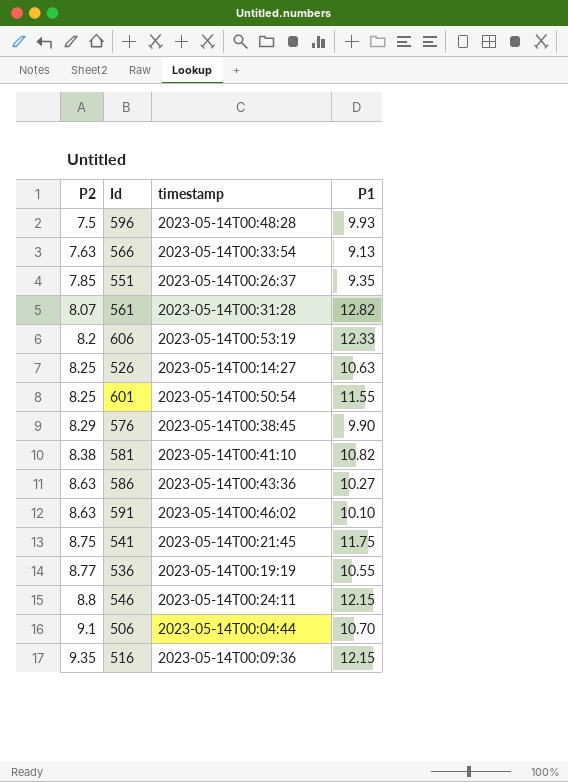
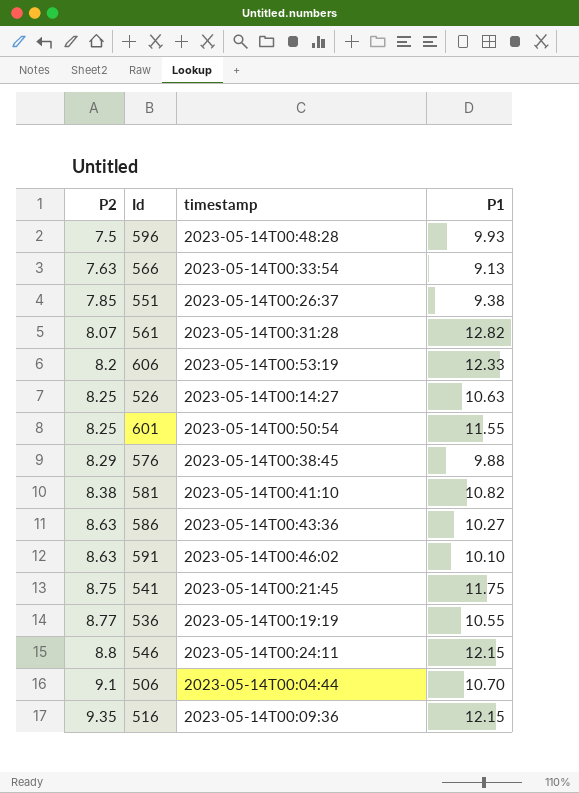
551 | P1: 9.35 -> 9.38
576 | P1: 9.90 -> 9.88

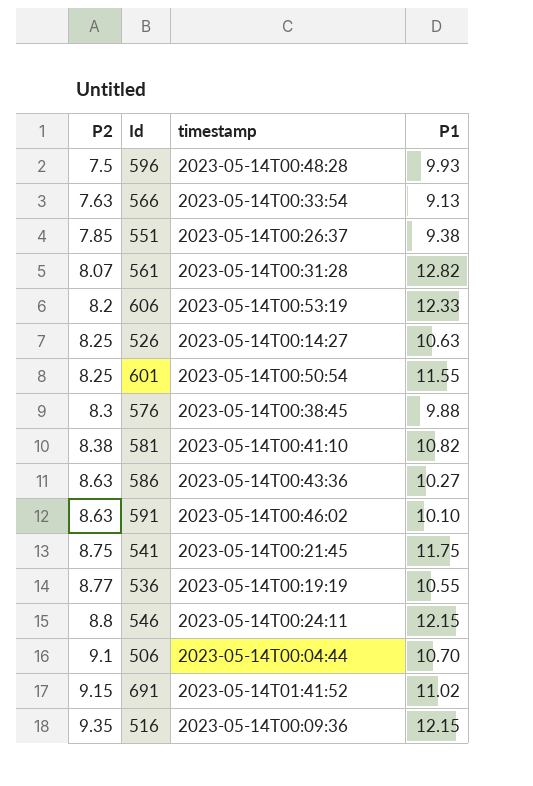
576 | P2: 8.29 -> 8.3
row 691: none -> 9.15 | 2023-05-14T01:41:52 | 11.02

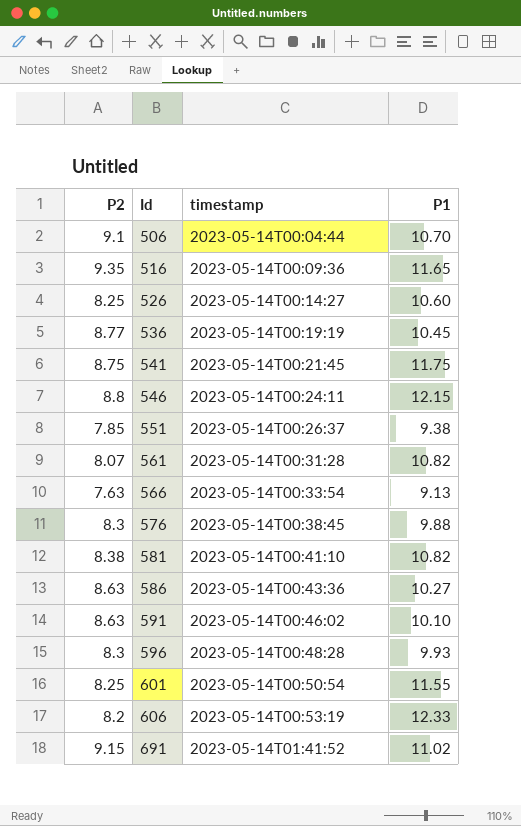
row order: P2 ascending -> Id ascending
516 | P1: 12.15 -> 11.65
526 | P1: 10.63 -> 10.60
536 | P1: 10.55 -> 10.45
561 | P1: 12.82 -> 10.82
596 | P2: 7.5 -> 8.3

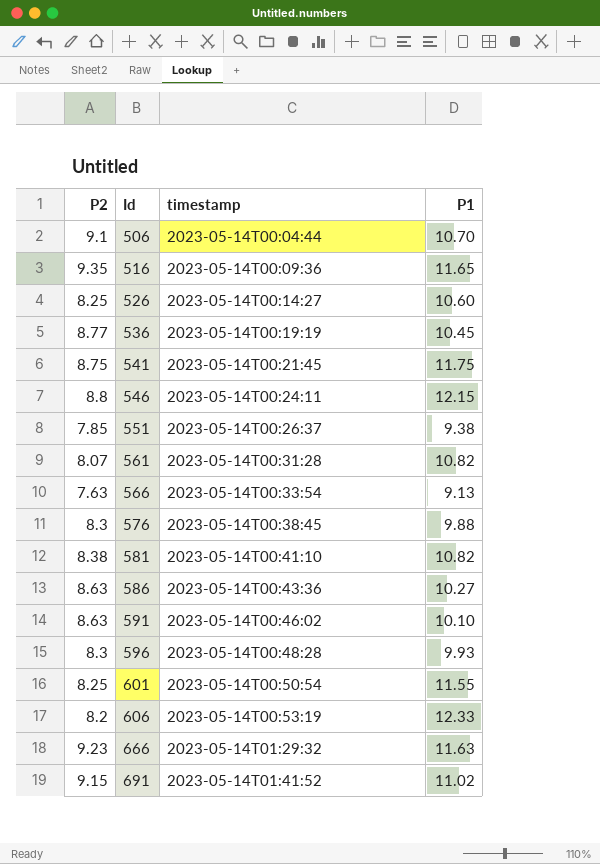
row 666: none -> 9.23 | 2023-05-14T01:29:32 | 11.63

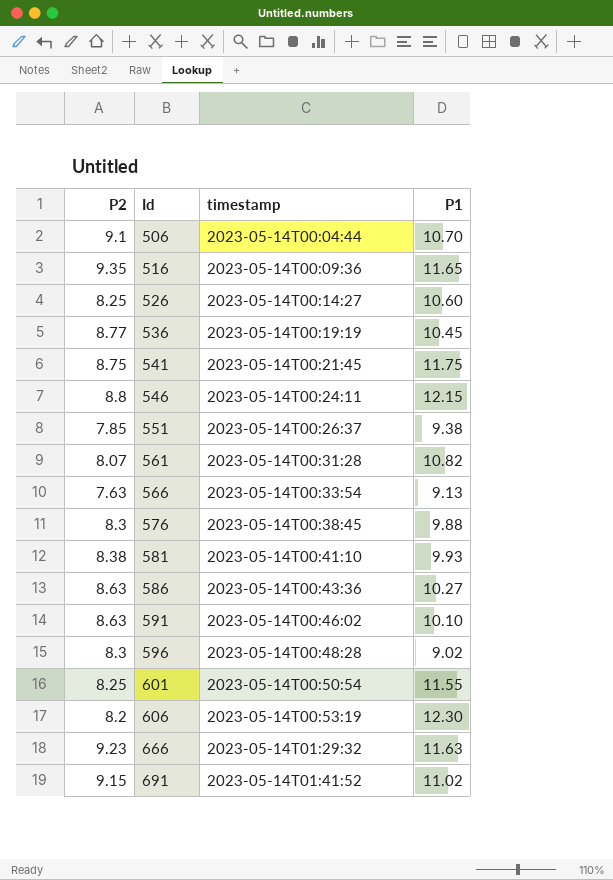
581 | P1: 10.82 -> 9.93
596 | P1: 9.93 -> 9.02
606 | P1: 12.33 -> 12.30

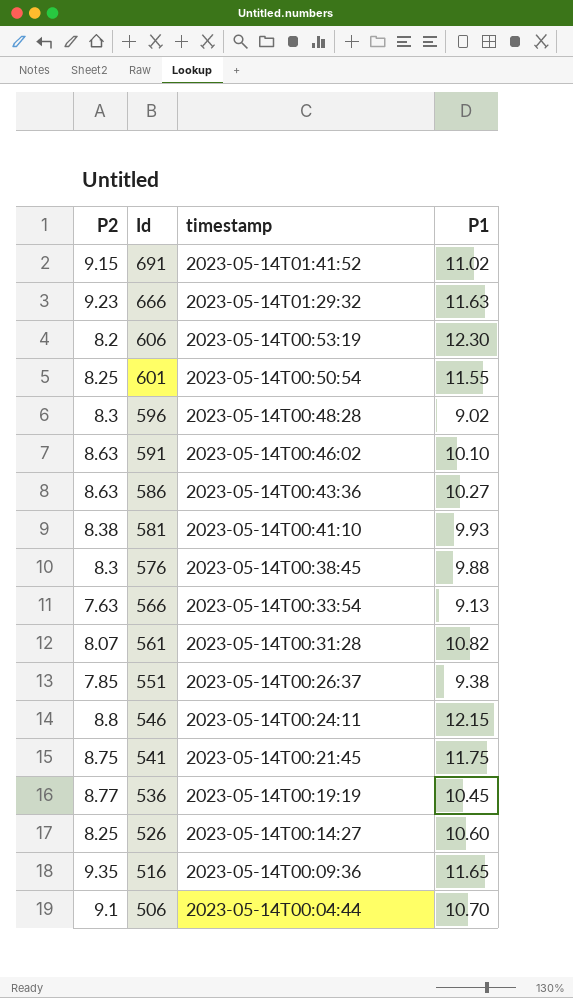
row order: Id ascending -> Id descending

